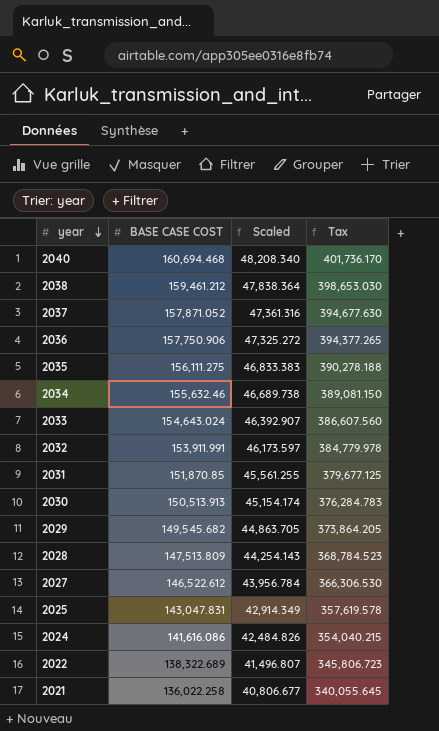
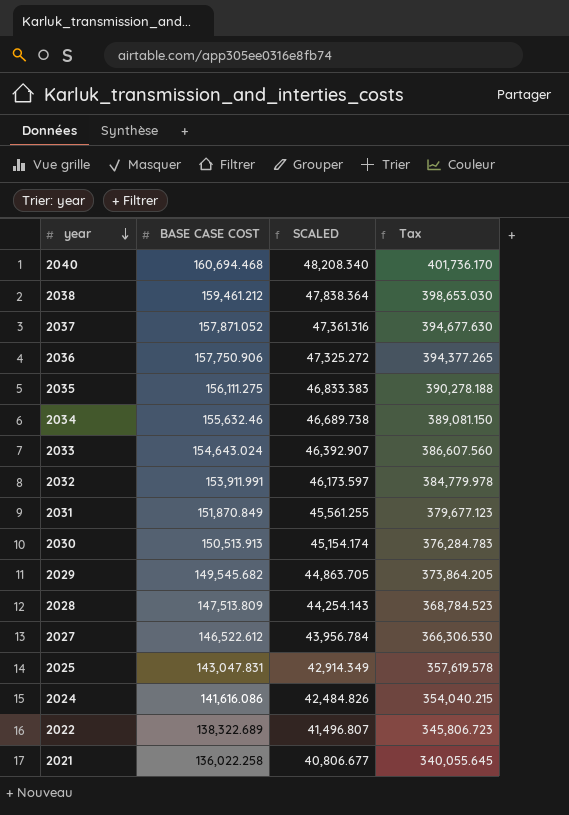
column name: Scaled -> SCALED
2031 | BASE CASE COST: 151,870.85 -> 151,870.849
2031 | Tax: 379,677.125 -> 379,677.123

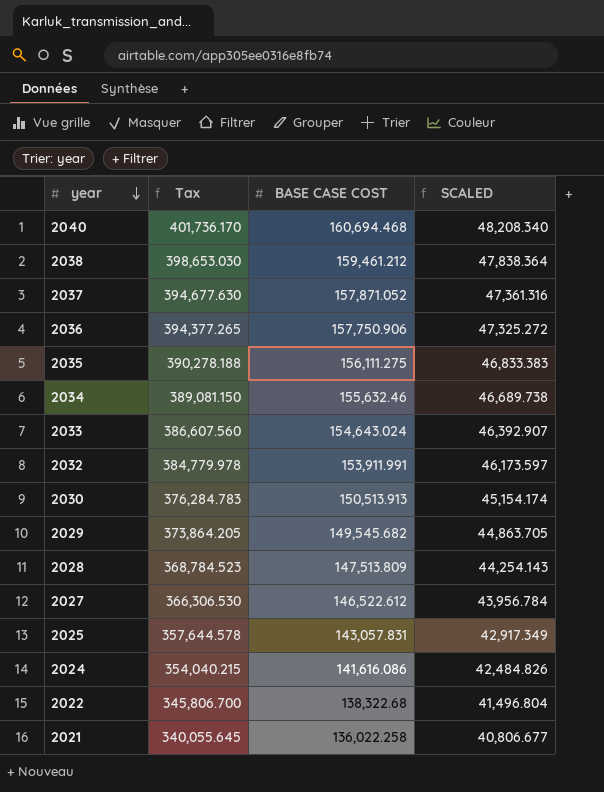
column Tax | position: 4 -> 2
row 2031: 151,870.849 | 45,561.255 | 379,677.123 -> none
2025 | Tax: 357,619.578 -> 357,644.578
2025 | BASE CASE COST: 143,047.831 -> 143,057.831
2025 | SCALED: 42,914.349 -> 42,917.349
2022 | Tax: 345,806.723 -> 345,806.700
2022 | BASE CASE COST: 138,322.689 -> 138,322.68
2022 | SCALED: 41,496.807 -> 41,496.804

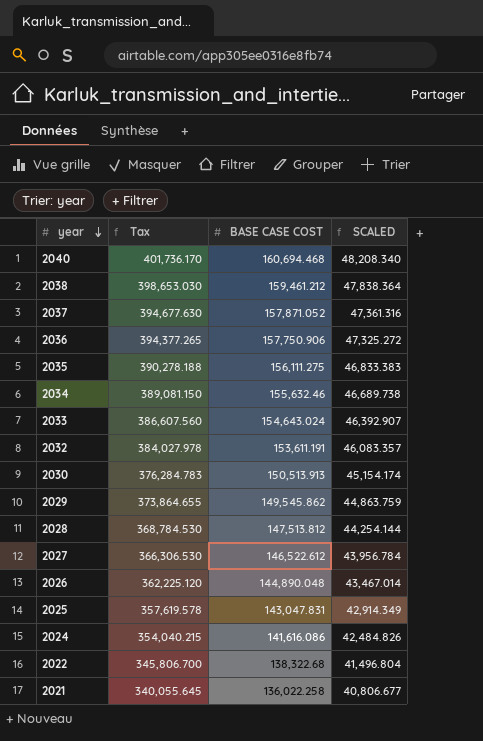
2032 | Tax: 384,779.978 -> 384,027.978
2032 | BASE CASE COST: 153,911.991 -> 153,611.191
2032 | SCALED: 46,173.597 -> 46,083.357
2029 | Tax: 373,864.205 -> 373,864.655
2029 | BASE CASE COST: 149,545.682 -> 149,545.862
2029 | SCALED: 44,863.705 -> 44,863.759
2028 | Tax: 368,784.523 -> 368,784.530
2028 | BASE CASE COST: 147,513.809 -> 147,513.812
2028 | SCALED: 44,254.143 -> 44,254.144
row 2026: none -> 362,225.120 | 144,890.048 | 43,467.014
2025 | Tax: 357,644.578 -> 357,619.578
2025 | BASE CASE COST: 143,057.831 -> 143,047.831
2025 | SCALED: 42,917.349 -> 42,914.349

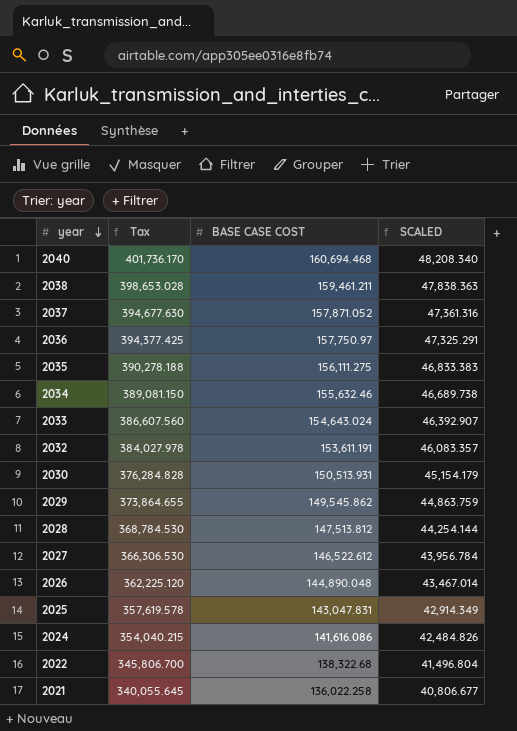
2038 | Tax: 398,653.030 -> 398,653.028
2038 | BASE CASE COST: 159,461.212 -> 159,461.211
2038 | SCALED: 47,838.364 -> 47,838.363
2036 | Tax: 394,377.265 -> 394,377.425
2036 | BASE CASE COST: 157,750.906 -> 157,750.97
2036 | SCALED: 47,325.272 -> 47,325.291
2030 | Tax: 376,284.783 -> 376,284.828
2030 | BASE CASE COST: 150,513.913 -> 150,513.931
2030 | SCALED: 45,154.174 -> 45,154.179

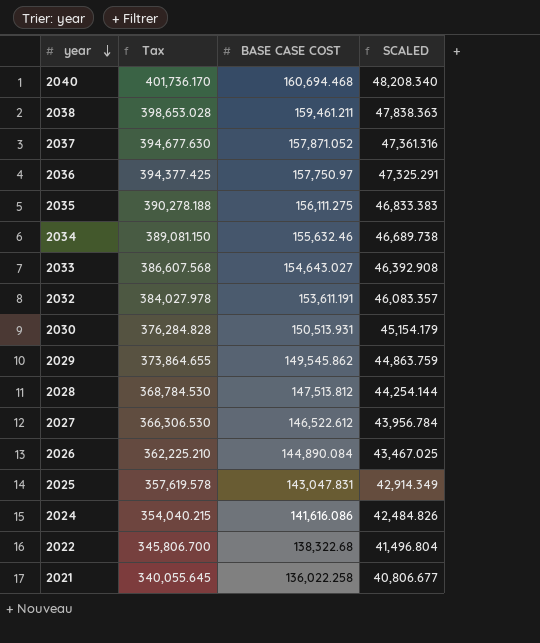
2033 | Tax: 386,607.560 -> 386,607.568
2033 | BASE CASE COST: 154,643.024 -> 154,643.027
2033 | SCALED: 46,392.907 -> 46,392.908
2026 | Tax: 362,225.120 -> 362,225.210
2026 | BASE CASE COST: 144,890.048 -> 144,890.084
2026 | SCALED: 43,467.014 -> 43,467.025

